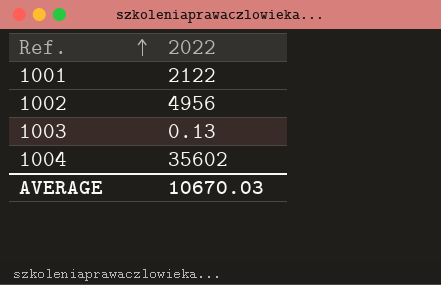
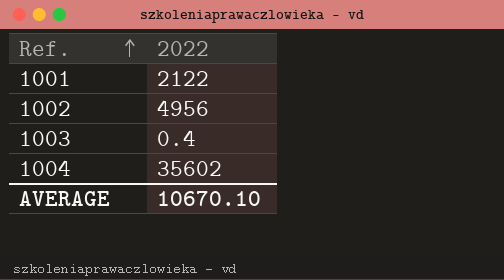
1003 | 2022: 0.13 -> 0.4
AVERAGE | 2022: 10670.03 -> 10670.10

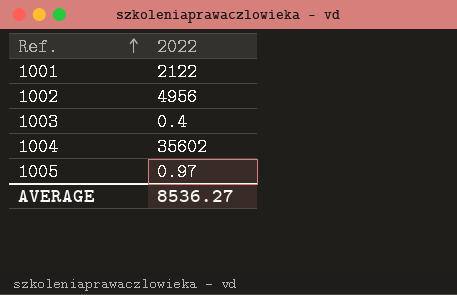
row 1005: none -> 0.97
AVERAGE | 2022: 10670.10 -> 8536.27

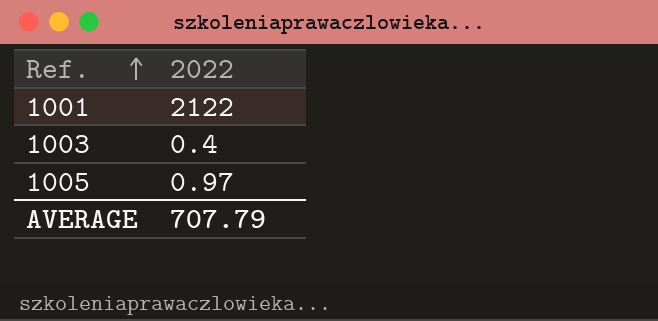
row 1002: 4956 -> none
row 1004: 35602 -> none
AVERAGE | 2022: 8536.27 -> 707.79

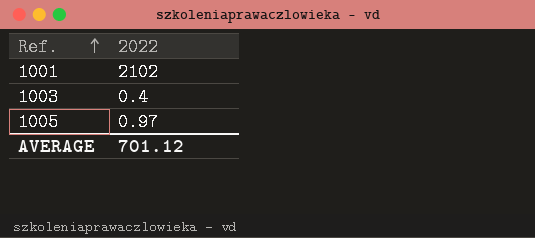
1001 | 2022: 2122 -> 2102
AVERAGE | 2022: 707.79 -> 701.12

